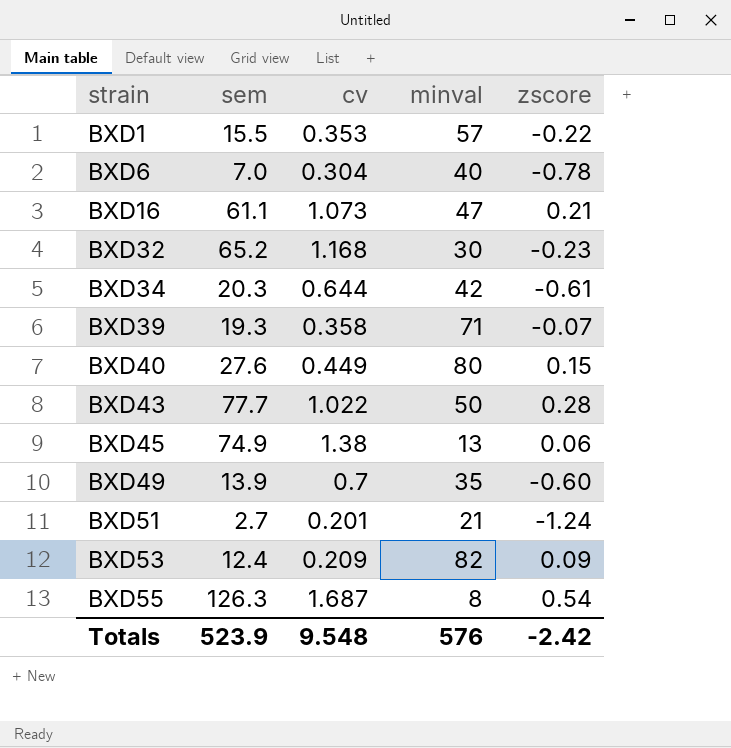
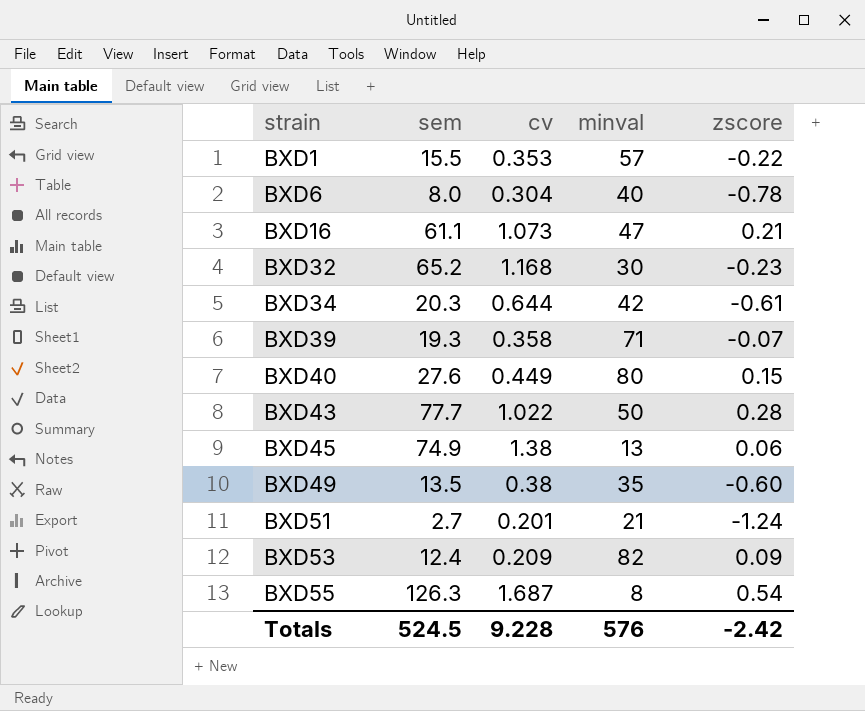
BXD6 | sem: 7.0 -> 8.0
BXD49 | sem: 13.9 -> 13.5
BXD49 | cv: 0.7 -> 0.38
Totals | sem: 523.9 -> 524.5
Totals | cv: 9.548 -> 9.228

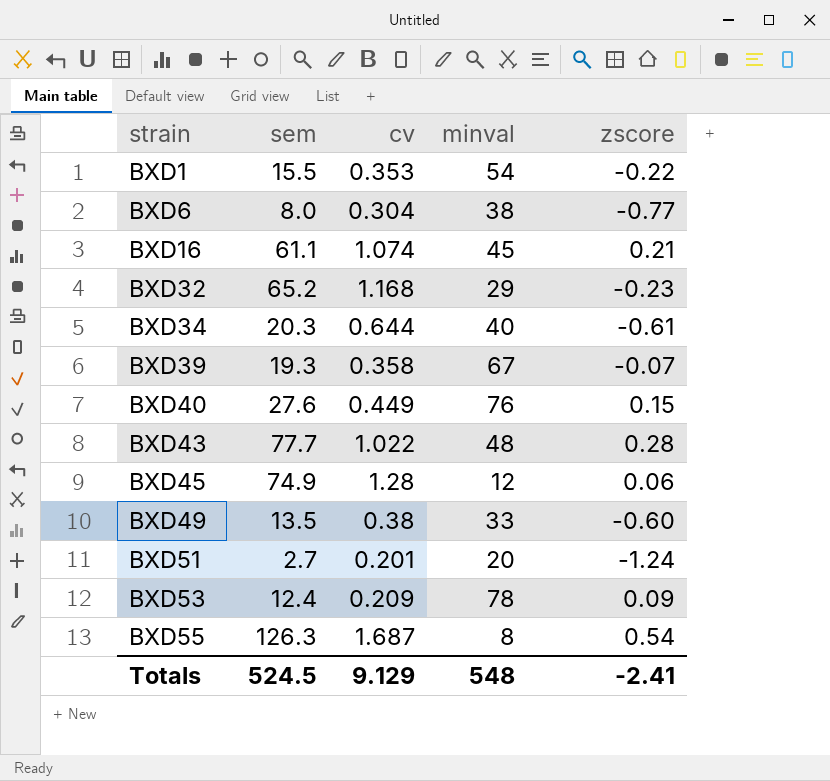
BXD1 | minval: 57 -> 54
BXD6 | minval: 40 -> 38
BXD6 | zscore: -0.78 -> -0.77
BXD16 | cv: 1.073 -> 1.074
BXD16 | minval: 47 -> 45
BXD32 | minval: 30 -> 29
BXD34 | minval: 42 -> 40
BXD39 | minval: 71 -> 67
BXD40 | minval: 80 -> 76
BXD43 | minval: 50 -> 48
BXD45 | cv: 1.38 -> 1.28
BXD45 | minval: 13 -> 12
BXD49 | minval: 35 -> 33
BXD51 | minval: 21 -> 20
BXD53 | minval: 82 -> 78
Totals | cv: 9.228 -> 9.129
Totals | minval: 576 -> 548
Totals | zscore: -2.42 -> -2.41

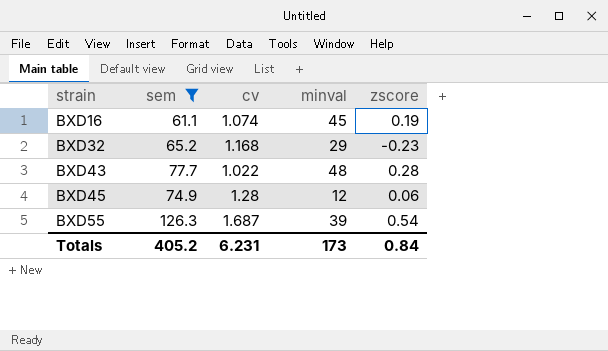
filter: none -> sem >= 61.1
BXD16 | zscore: 0.21 -> 0.19
BXD55 | minval: 8 -> 39
Totals | sem: 524.5 -> 405.2
Totals | cv: 9.129 -> 6.231
Totals | minval: 548 -> 173
Totals | zscore: -2.41 -> 0.84

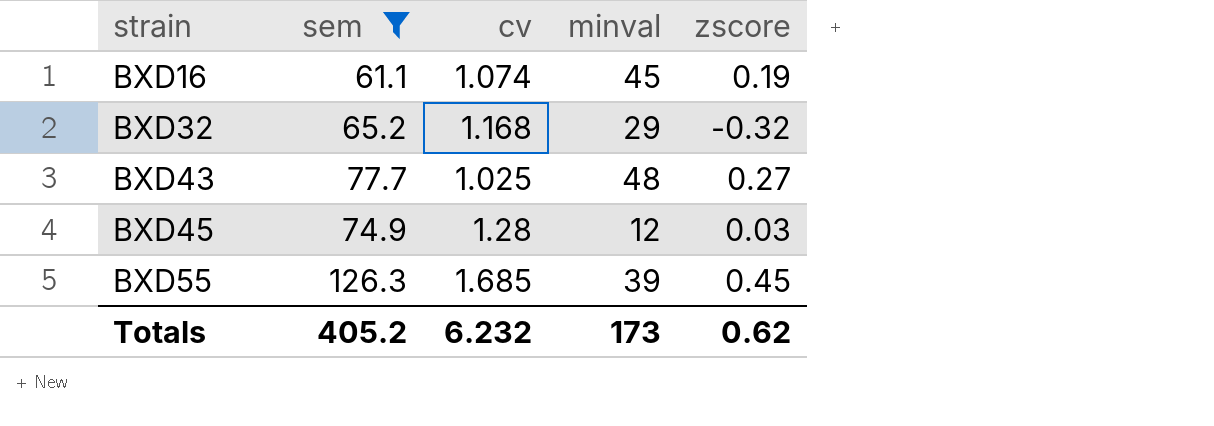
BXD32 | zscore: -0.23 -> -0.32
BXD43 | cv: 1.022 -> 1.025
BXD43 | zscore: 0.28 -> 0.27
BXD45 | zscore: 0.06 -> 0.03
BXD55 | cv: 1.687 -> 1.685
BXD55 | zscore: 0.54 -> 0.45
Totals | cv: 6.231 -> 6.232
Totals | zscore: 0.84 -> 0.62

